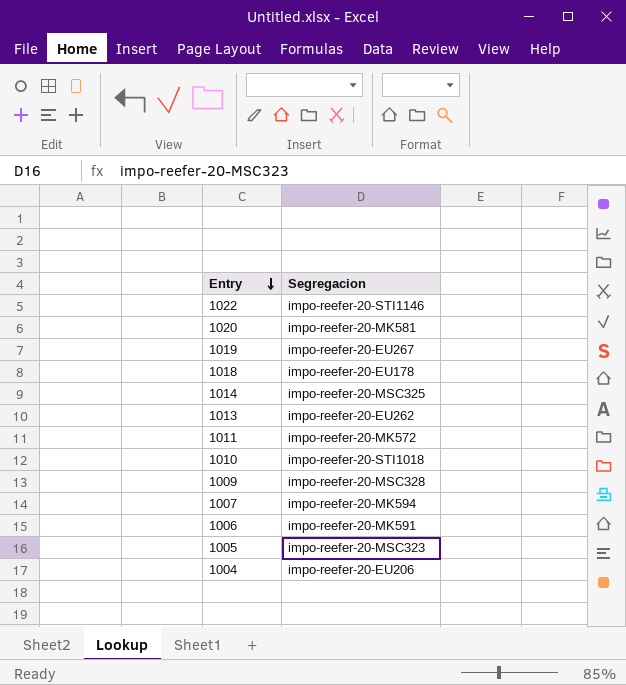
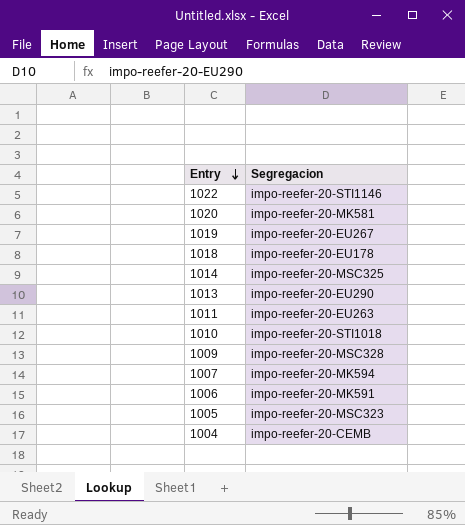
1013 | Segregacion: impo-reefer-20-EU262 -> impo-reefer-20-EU290
1011 | Segregacion: impo-reefer-20-MK572 -> impo-reefer-20-EU263
1004 | Segregacion: impo-reefer-20-EU206 -> impo-reefer-20-CEMB

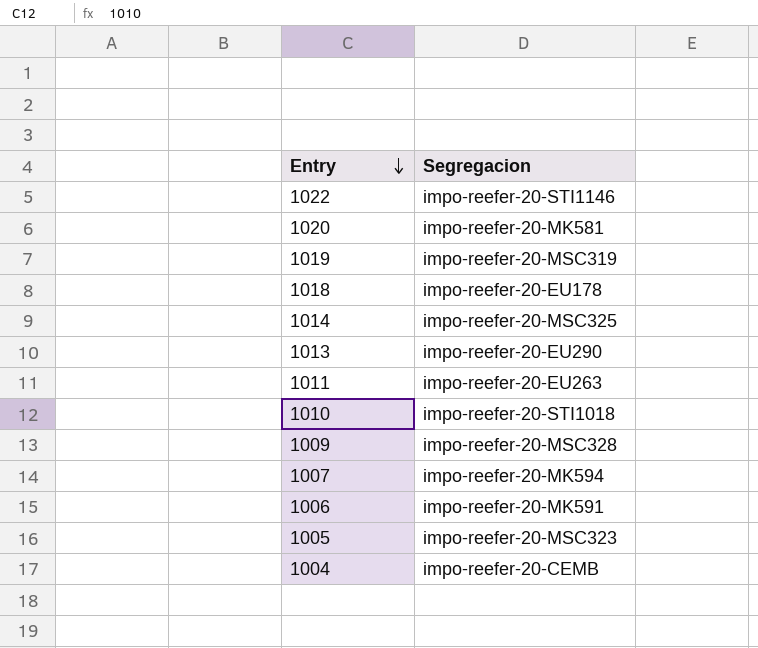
1019 | Segregacion: impo-reefer-20-EU267 -> impo-reefer-20-MSC319

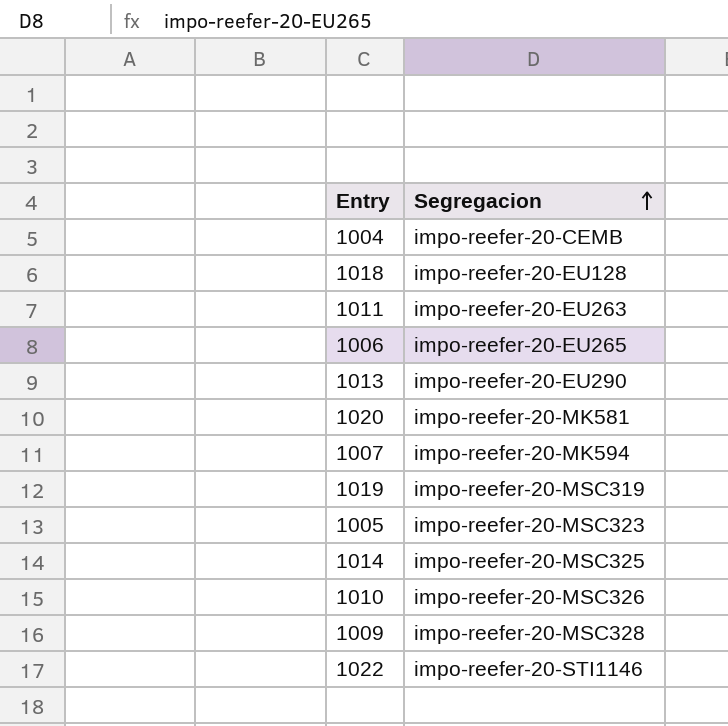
row order: Entry descending -> Segregacion ascending
1018 | Segregacion: impo-reefer-20-EU178 -> impo-reefer-20-EU128
1006 | Segregacion: impo-reefer-20-MK591 -> impo-reefer-20-EU265
1010 | Segregacion: impo-reefer-20-STI1018 -> impo-reefer-20-MSC326

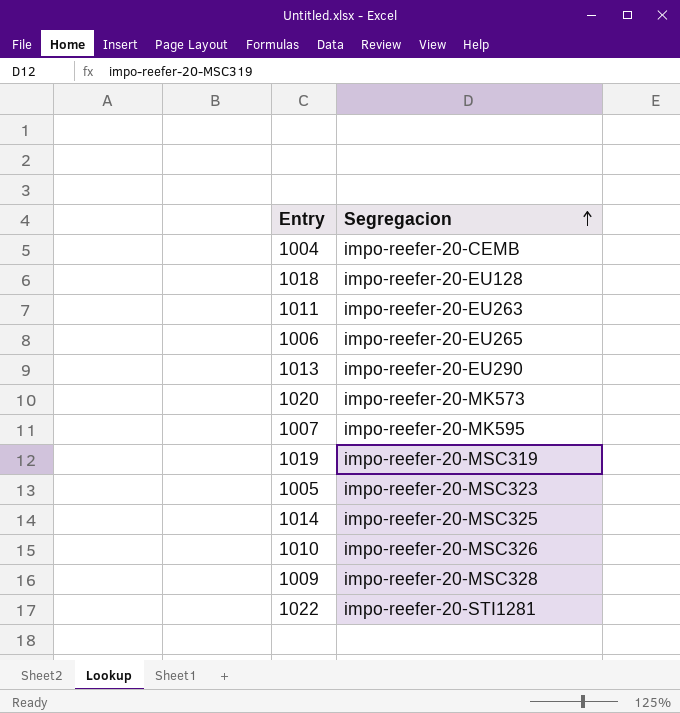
1020 | Segregacion: impo-reefer-20-MK581 -> impo-reefer-20-MK573
1007 | Segregacion: impo-reefer-20-MK594 -> impo-reefer-20-MK595
1022 | Segregacion: impo-reefer-20-STI1146 -> impo-reefer-20-STI1281

